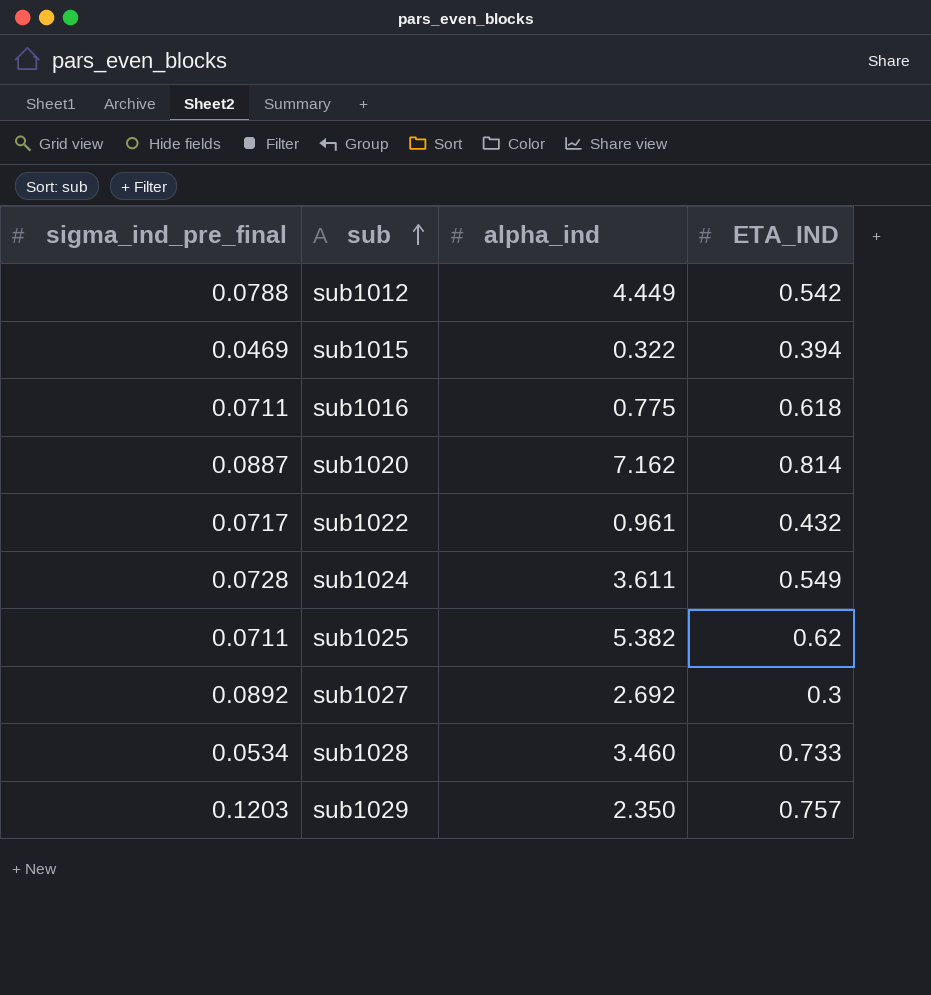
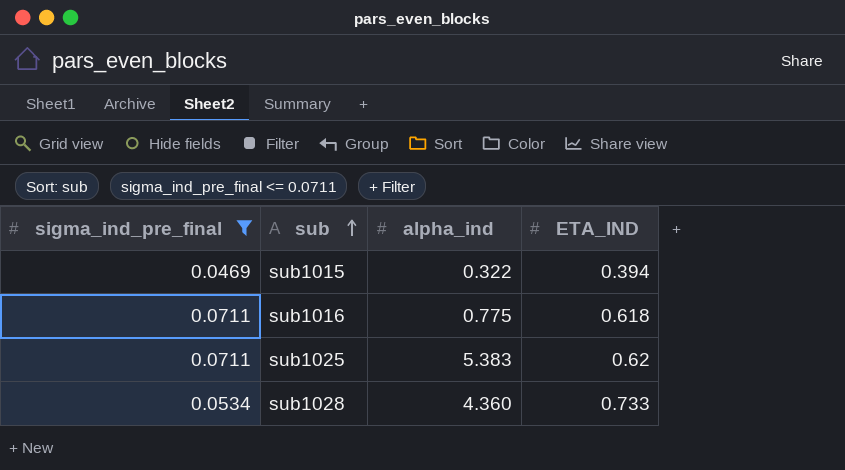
filter: none -> sigma_ind_pre_final <= 0.0711
sub1025 | alpha_ind: 5.382 -> 5.383
sub1028 | alpha_ind: 3.460 -> 4.360

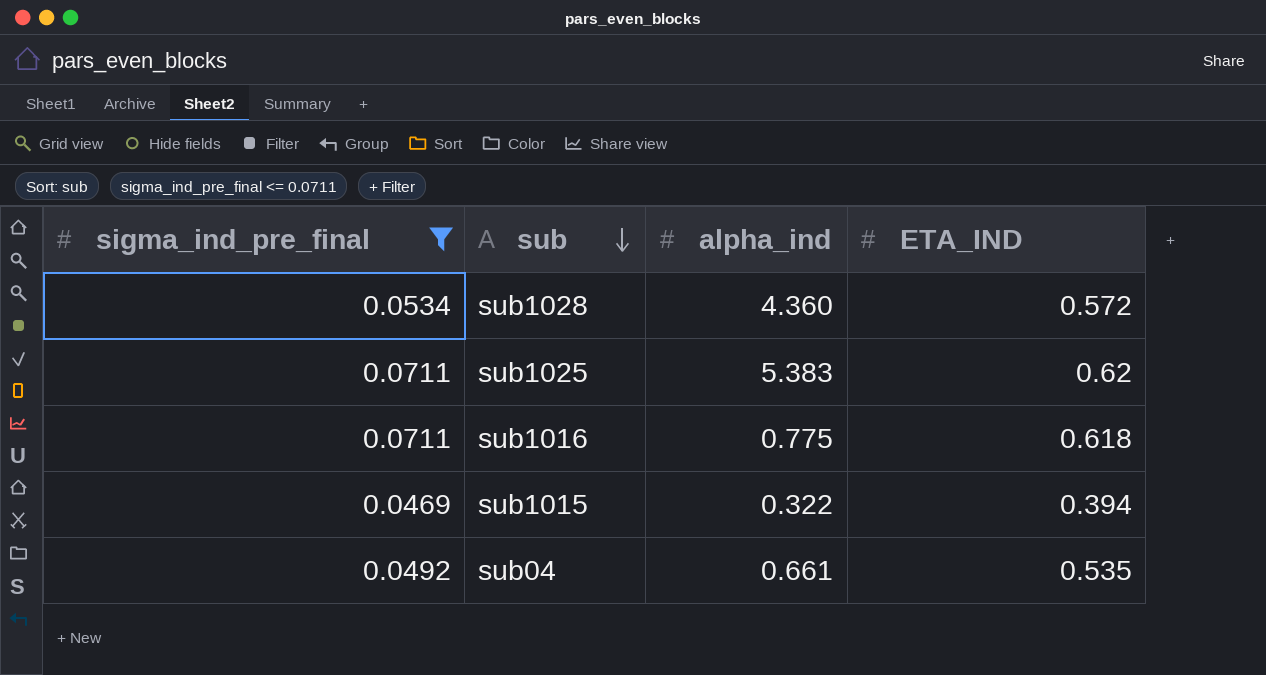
row order: sub ascending -> sub descending
sub1028 | ETA_IND: 0.733 -> 0.572
row sub04: none -> 0.0492 | 0.661 | 0.535

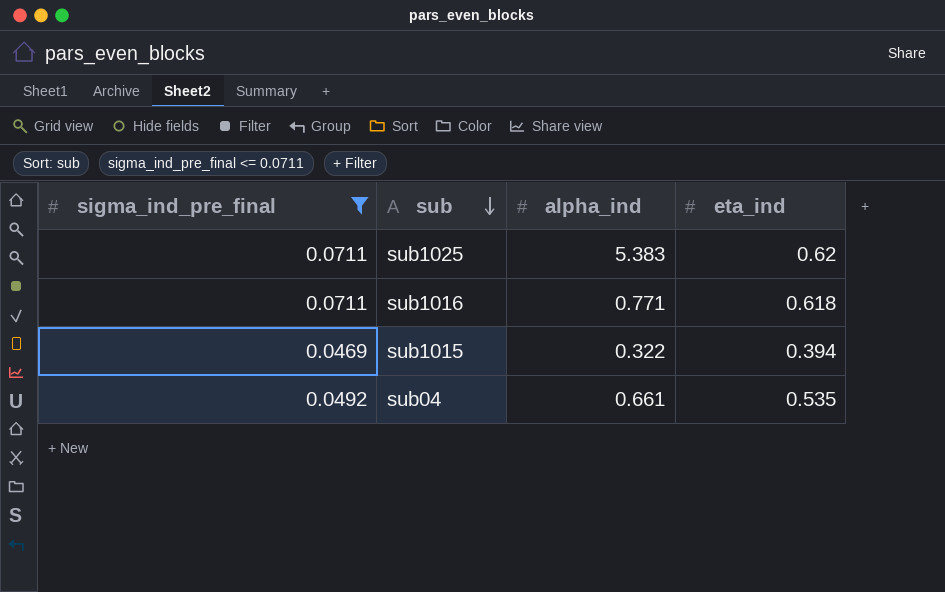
column name: ETA_IND -> eta_ind
row sub1028: 0.0534 | 4.360 | 0.572 -> none
sub1016 | alpha_ind: 0.775 -> 0.771

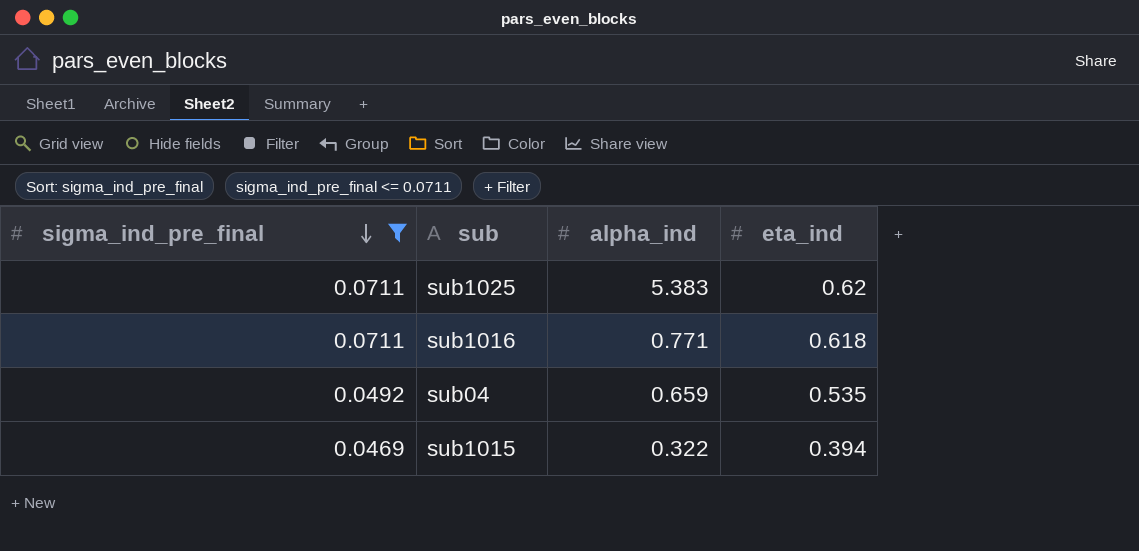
row order: sub descending -> sigma_ind_pre_final descending
sub04 | alpha_ind: 0.661 -> 0.659

